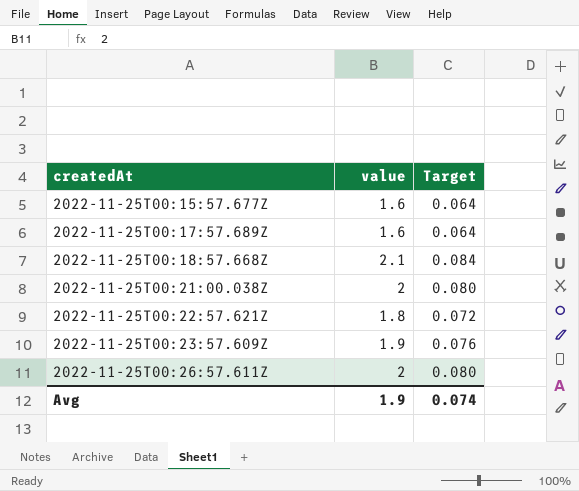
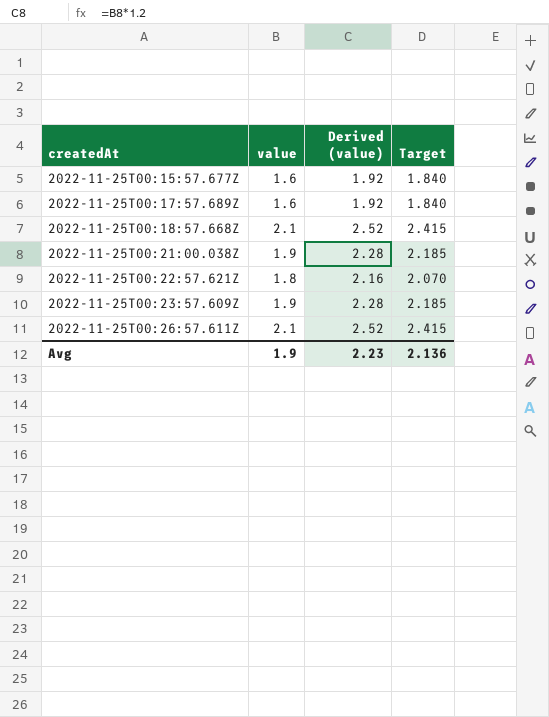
column Derived (value) | formula: none -> [value] * 1.2
column Target | formula: [value] * 0.04 -> [value] * 1.15
2022-11-25T00:21:00.038Z | value: 2 -> 1.9
2022-11-25T00:26:57.611Z | value: 2 -> 2.1
Avg | Target: 0.074 -> 2.136

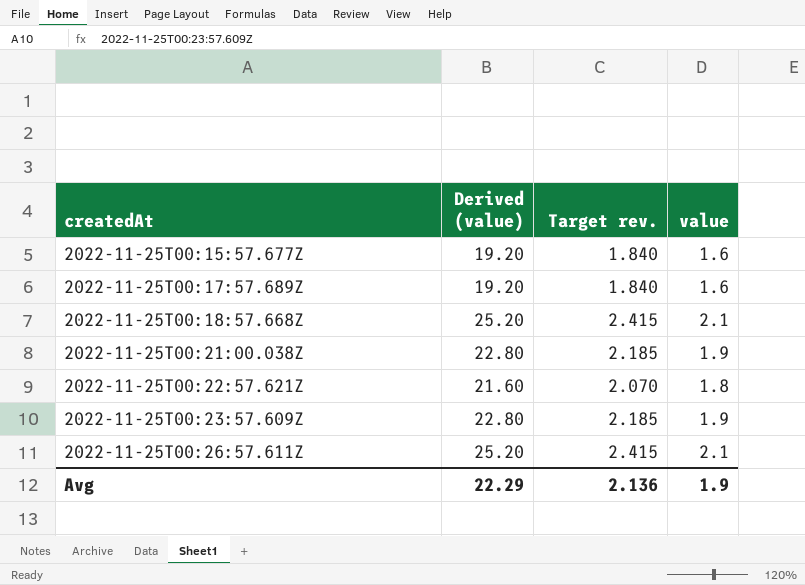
column Derived (value) | formula: [value] * 1.2 -> [value] * 12
column name: Target -> Target rev.
column value | position: 2 -> 4
Avg | Derived (value): 2.23 -> 22.29

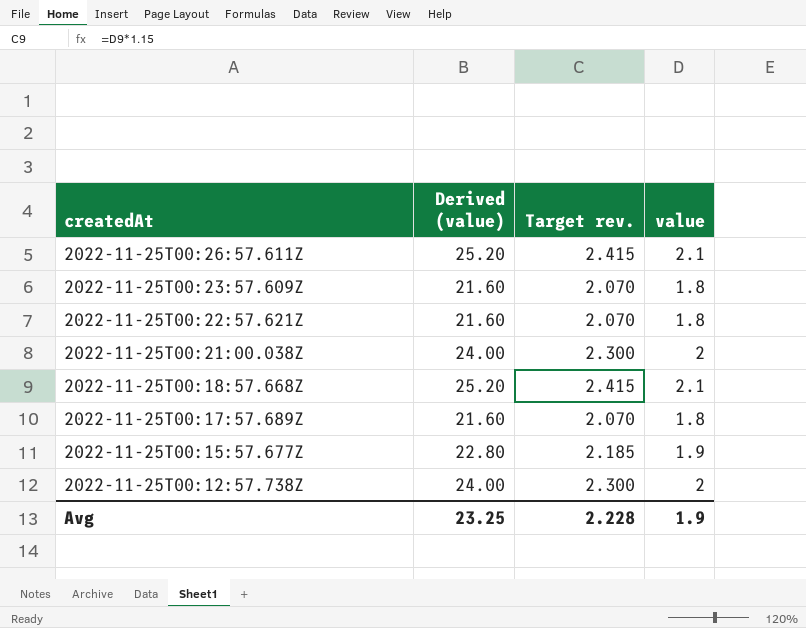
row order: createdAt ascending -> createdAt descending
2022-11-25T00:23:57.609Z | Derived (value): 22.80 -> 21.60
2022-11-25T00:23:57.609Z | Target rev.: 2.185 -> 2.070
2022-11-25T00:23:57.609Z | value: 1.9 -> 1.8
2022-11-25T00:21:00.038Z | Derived (value): 22.80 -> 24.00
2022-11-25T00:21:00.038Z | Target rev.: 2.185 -> 2.300
2022-11-25T00:21:00.038Z | value: 1.9 -> 2
2022-11-25T00:17:57.689Z | Derived (value): 19.20 -> 21.60
2022-11-25T00:17:57.689Z | Target rev.: 1.840 -> 2.070
2022-11-25T00:17:57.689Z | value: 1.6 -> 1.8
2022-11-25T00:15:57.677Z | Derived (value): 19.20 -> 22.80
2022-11-25T00:15:57.677Z | Target rev.: 1.840 -> 2.185
2022-11-25T00:15:57.677Z | value: 1.6 -> 1.9
row 2022-11-25T00:12:57.738Z: none -> 24.00 | 2.300 | 2
Avg | Derived (value): 22.29 -> 23.25
Avg | Target rev.: 2.136 -> 2.228

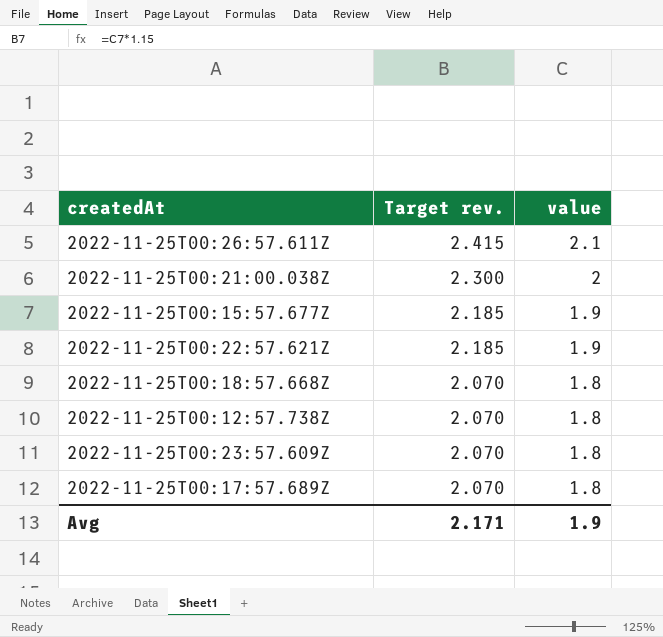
row order: createdAt descending -> Target rev. descending
column Derived (value) | formula: [value] * 12 -> none
2022-11-25T00:22:57.621Z | Target rev.: 2.070 -> 2.185
2022-11-25T00:22:57.621Z | value: 1.8 -> 1.9
2022-11-25T00:18:57.668Z | Target rev.: 2.415 -> 2.070
2022-11-25T00:18:57.668Z | value: 2.1 -> 1.8
2022-11-25T00:12:57.738Z | Target rev.: 2.300 -> 2.070
2022-11-25T00:12:57.738Z | value: 2 -> 1.8
Avg | Target rev.: 2.228 -> 2.171

